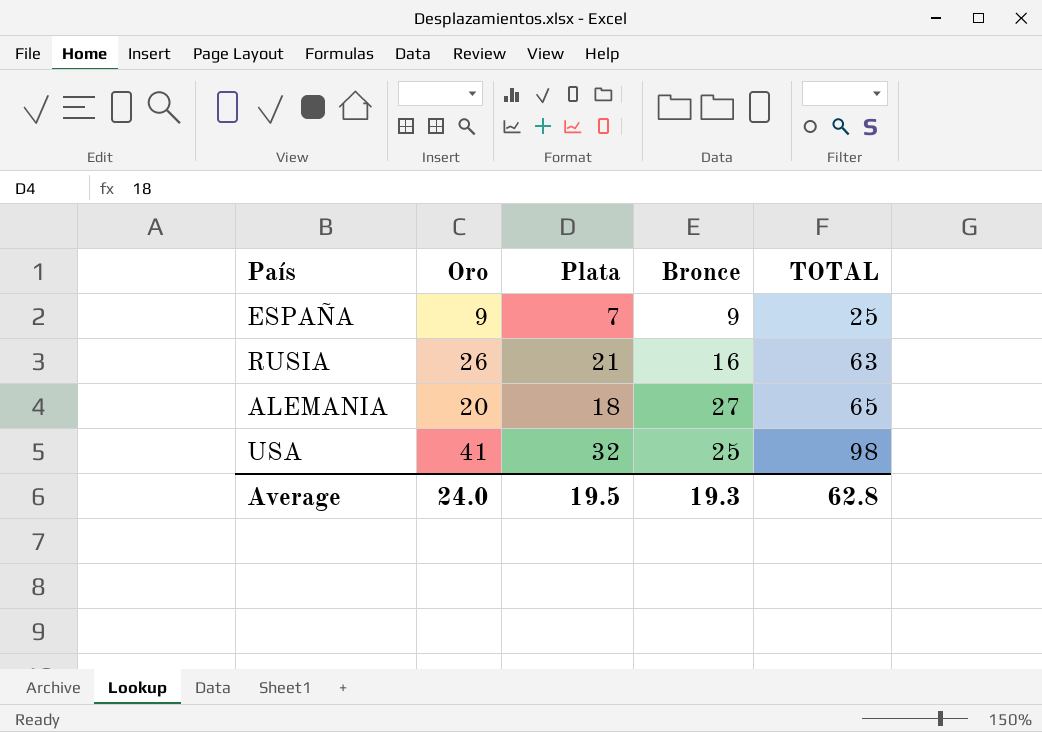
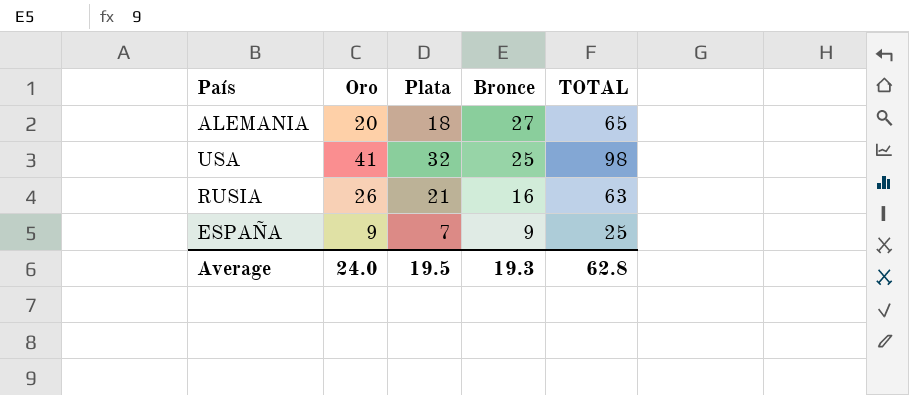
row order: TOTAL ascending -> Bronce descending

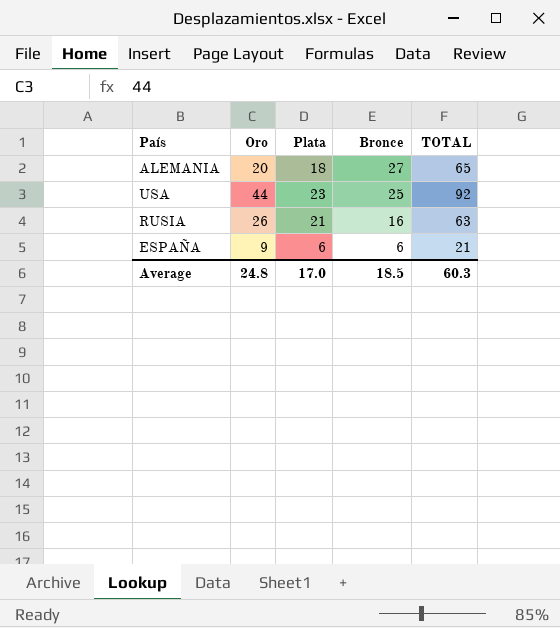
USA | Oro: 41 -> 44
USA | Plata: 32 -> 23
USA | TOTAL: 98 -> 92
ESPAÑA | Plata: 7 -> 6
ESPAÑA | Bronce: 9 -> 6
ESPAÑA | TOTAL: 25 -> 21
Average | Oro: 24.0 -> 24.8
Average | Plata: 19.5 -> 17.0
Average | Bronce: 19.3 -> 18.5
Average | TOTAL: 62.8 -> 60.3

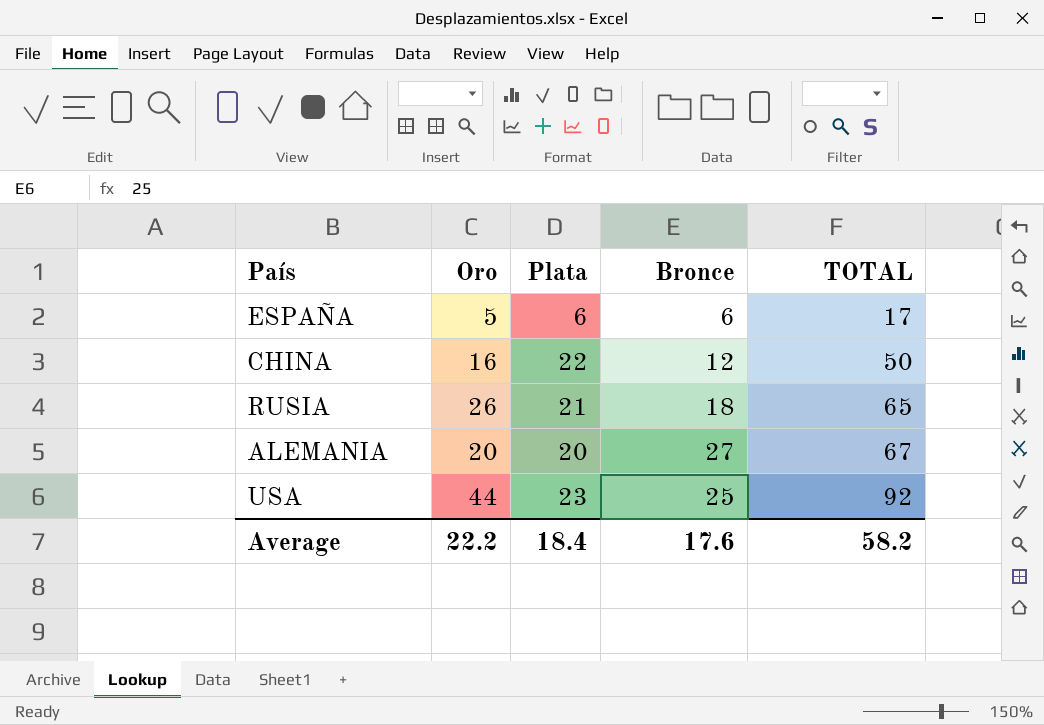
row order: Bronce descending -> TOTAL ascending
ESPAÑA | Oro: 9 -> 5
ESPAÑA | TOTAL: 21 -> 17
row CHINA: none -> 16 | 22 | 12 | 50
RUSIA | Bronce: 16 -> 18
RUSIA | TOTAL: 63 -> 65
ALEMANIA | Plata: 18 -> 20
ALEMANIA | TOTAL: 65 -> 67
Average | Oro: 24.8 -> 22.2
Average | Plata: 17.0 -> 18.4
Average | Bronce: 18.5 -> 17.6
Average | TOTAL: 60.3 -> 58.2

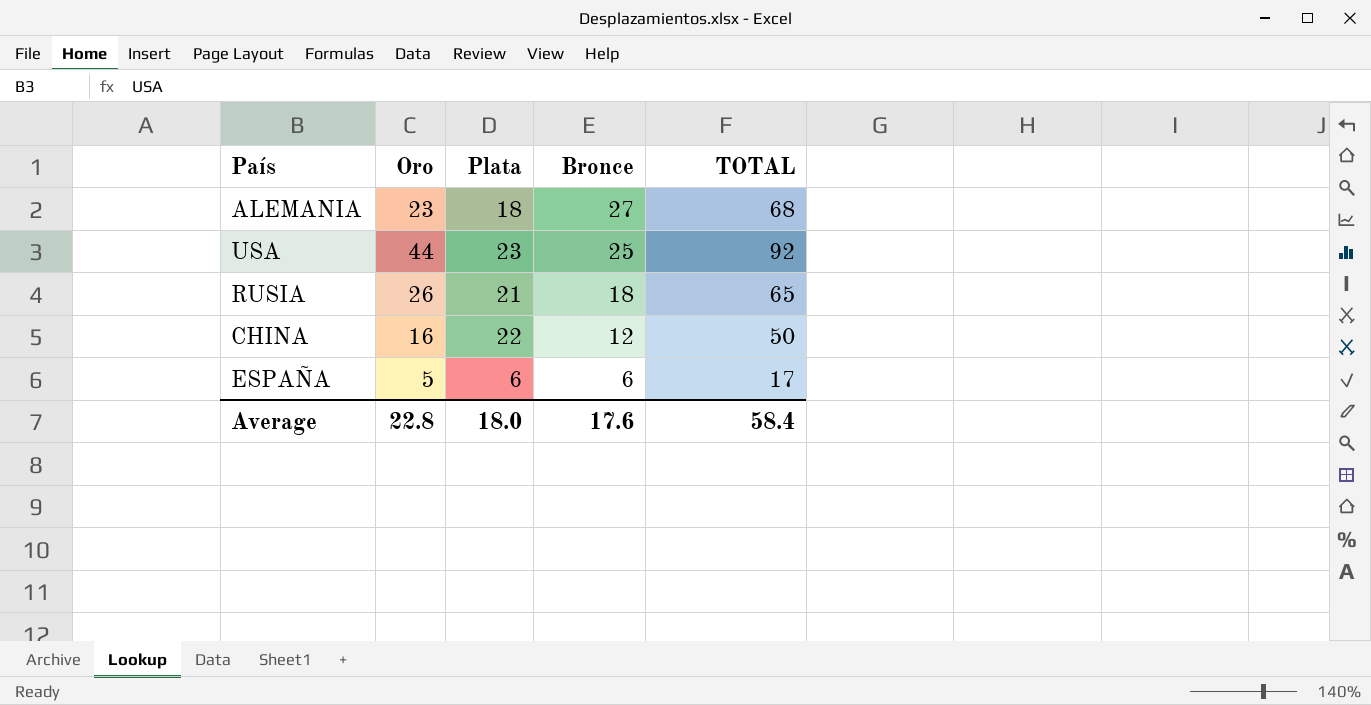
row order: TOTAL ascending -> Bronce descending
ALEMANIA | Oro: 20 -> 23
ALEMANIA | Plata: 20 -> 18
ALEMANIA | TOTAL: 67 -> 68
Average | Oro: 22.2 -> 22.8
Average | Plata: 18.4 -> 18.0
Average | TOTAL: 58.2 -> 58.4

